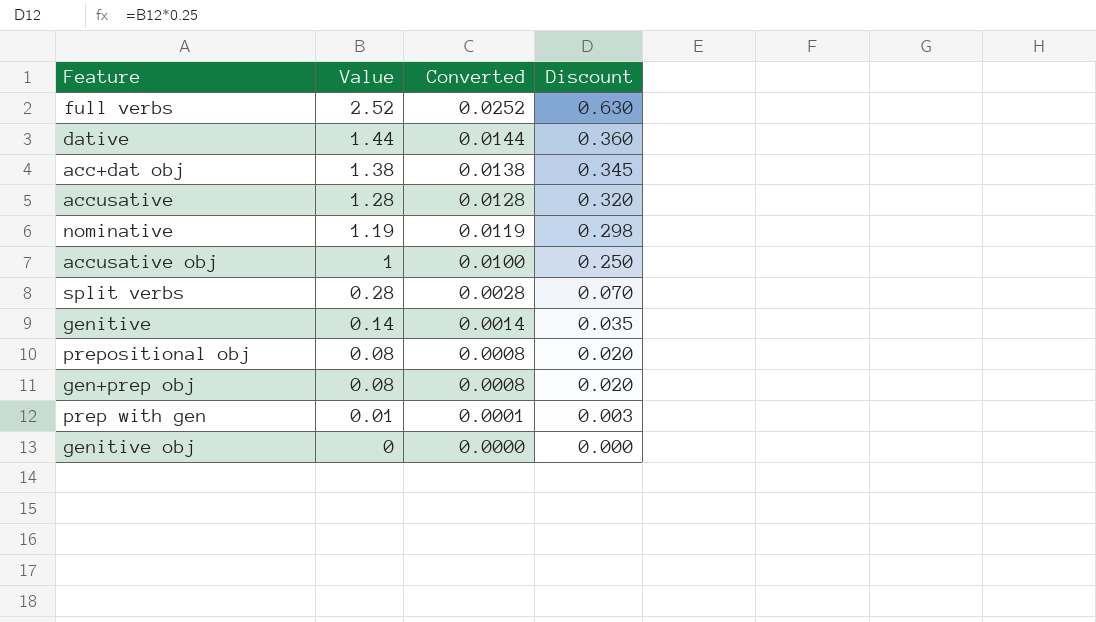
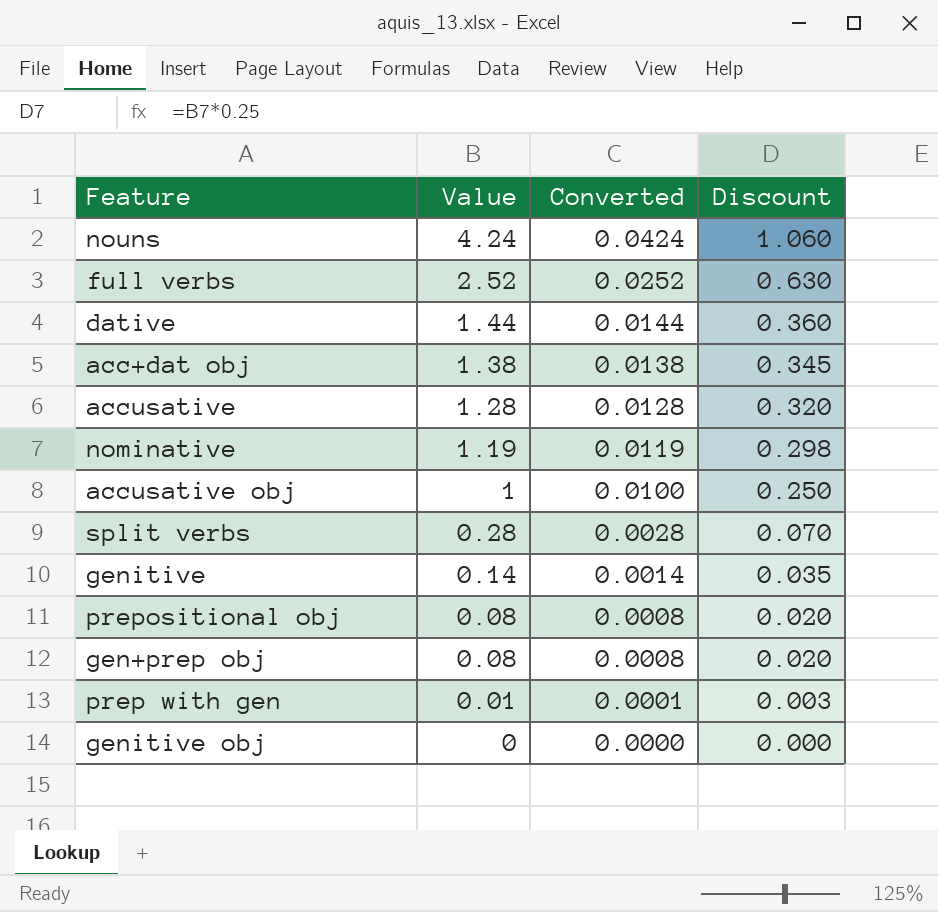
row nouns: none -> 4.24 | 0.0424 | 1.060

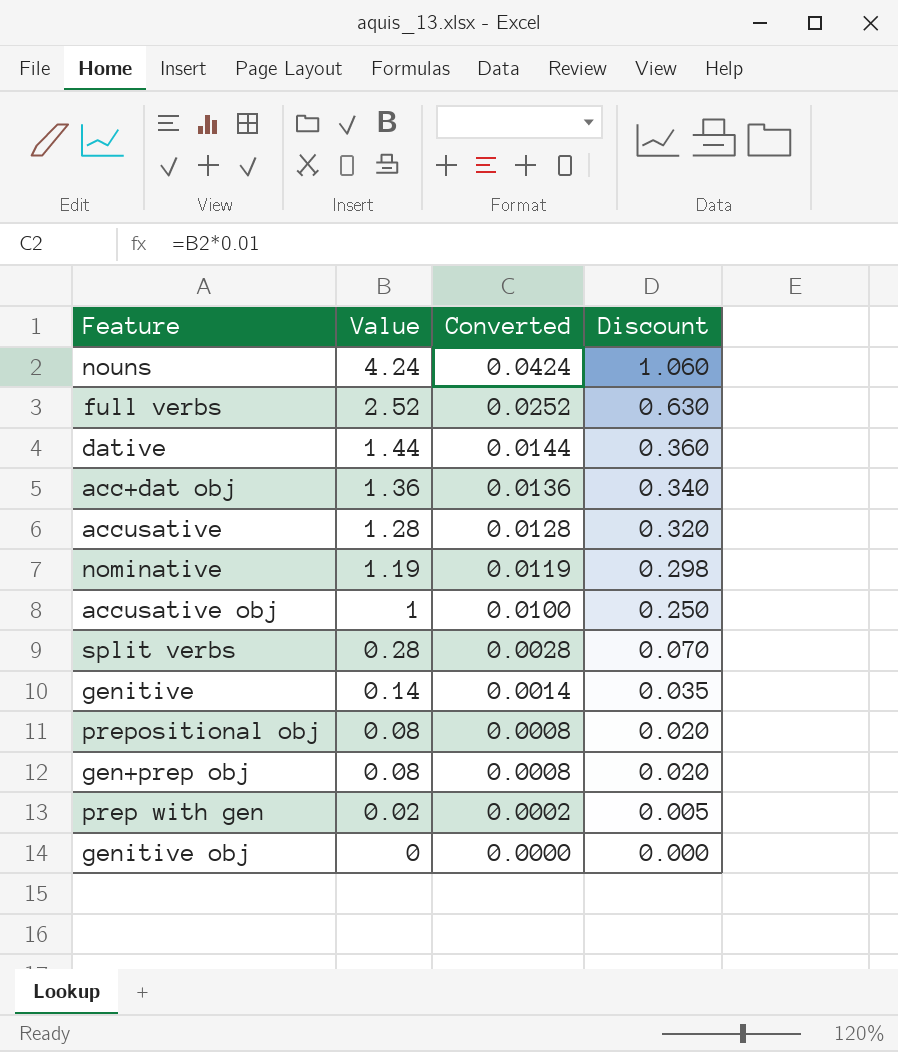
acc+dat obj | Value: 1.38 -> 1.36
acc+dat obj | Converted: 0.0138 -> 0.0136
acc+dat obj | Discount: 0.345 -> 0.340
prep with gen | Value: 0.01 -> 0.02
prep with gen | Converted: 0.0001 -> 0.0002
prep with gen | Discount: 0.003 -> 0.005

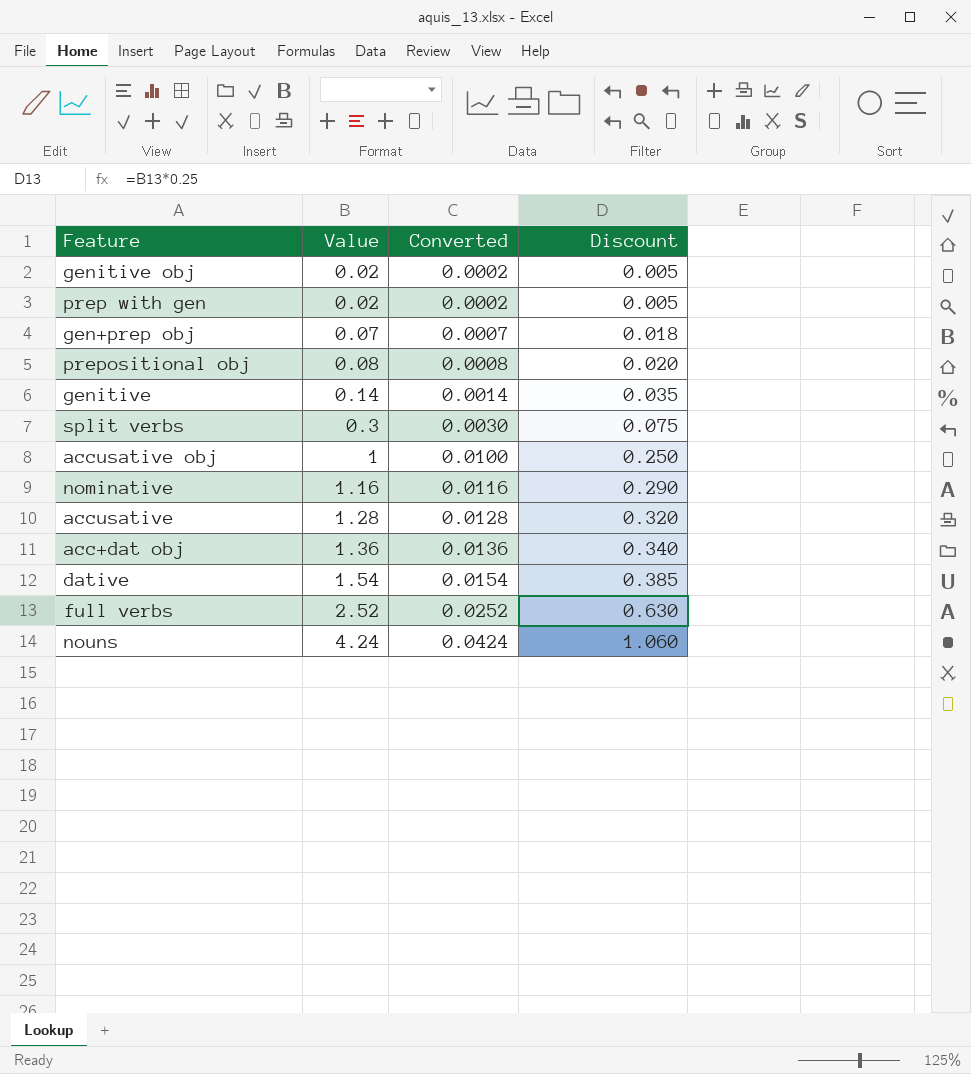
row order: Value descending -> Value ascending
genitive obj | Value: 0 -> 0.02
genitive obj | Converted: 0.0000 -> 0.0002
genitive obj | Discount: 0.000 -> 0.005
gen+prep obj | Value: 0.08 -> 0.07
gen+prep obj | Converted: 0.0008 -> 0.0007
gen+prep obj | Discount: 0.020 -> 0.018
split verbs | Value: 0.28 -> 0.3
split verbs | Converted: 0.0028 -> 0.0030
split verbs | Discount: 0.070 -> 0.075
nominative | Value: 1.19 -> 1.16
nominative | Converted: 0.0119 -> 0.0116
nominative | Discount: 0.298 -> 0.290
dative | Value: 1.44 -> 1.54
dative | Converted: 0.0144 -> 0.0154
dative | Discount: 0.360 -> 0.385

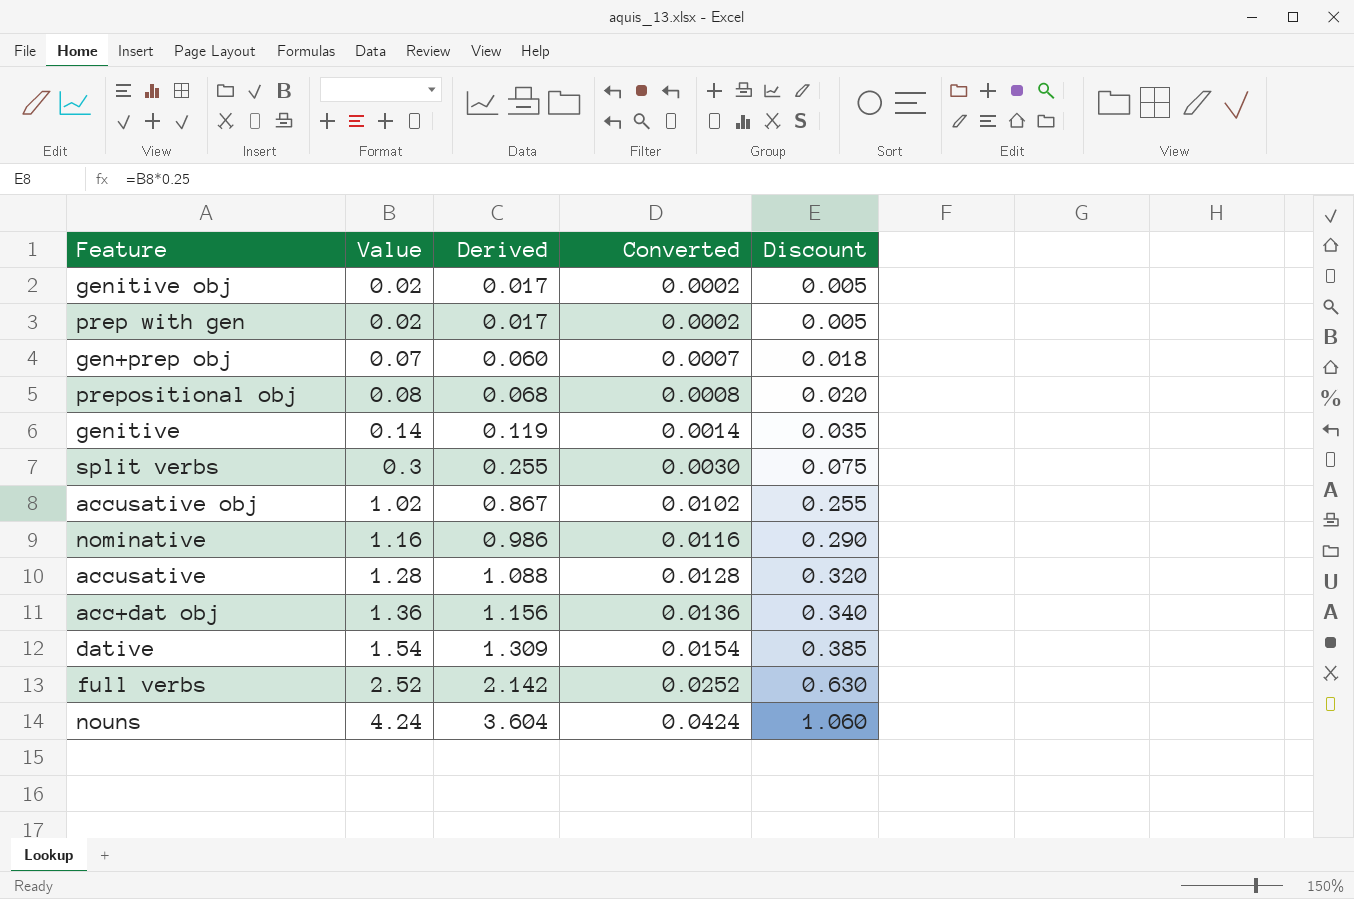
column Derived | formula: none -> [Value] * 0.85
accusative obj | Value: 1 -> 1.02
accusative obj | Converted: 0.0100 -> 0.0102
accusative obj | Discount: 0.250 -> 0.255

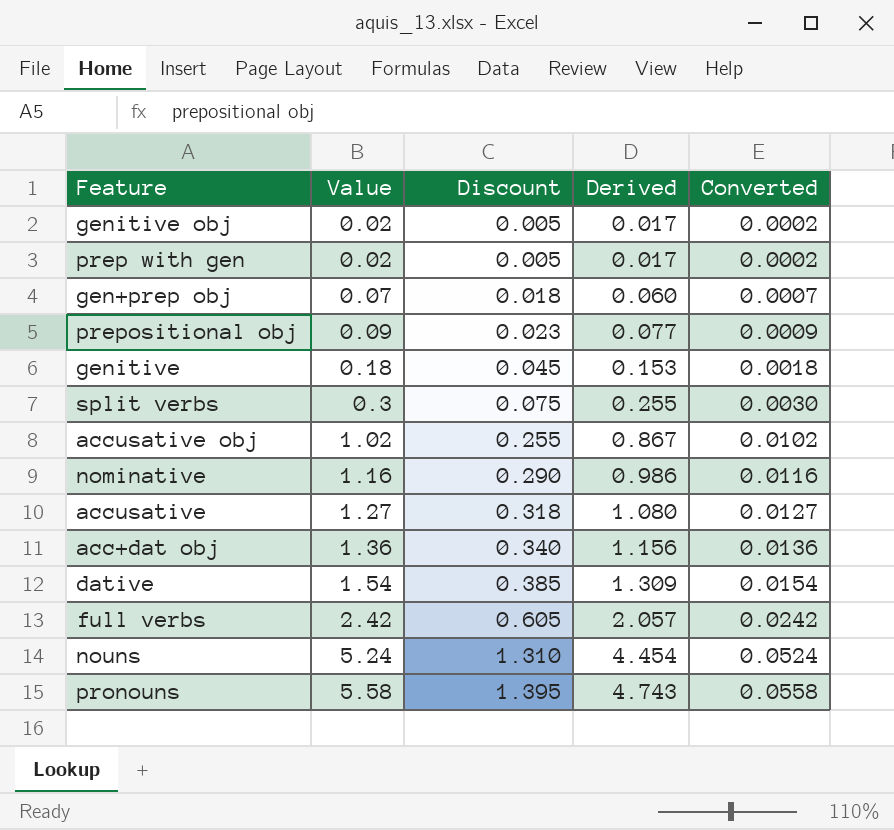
column Discount | position: 5 -> 3
prepositional obj | Value: 0.08 -> 0.09
prepositional obj | Discount: 0.020 -> 0.023
prepositional obj | Derived: 0.068 -> 0.077
prepositional obj | Converted: 0.0008 -> 0.0009
genitive | Value: 0.14 -> 0.18
genitive | Discount: 0.035 -> 0.045
genitive | Derived: 0.119 -> 0.153
genitive | Converted: 0.0014 -> 0.0018
accusative | Value: 1.28 -> 1.27
accusative | Discount: 0.320 -> 0.318
accusative | Derived: 1.088 -> 1.080
accusative | Converted: 0.0128 -> 0.0127
full verbs | Value: 2.52 -> 2.42
full verbs | Discount: 0.630 -> 0.605
full verbs | Derived: 2.142 -> 2.057
full verbs | Converted: 0.0252 -> 0.0242
nouns | Value: 4.24 -> 5.24
nouns | Discount: 1.060 -> 1.310
nouns | Derived: 3.604 -> 4.454
nouns | Converted: 0.0424 -> 0.0524
row pronouns: none -> 5.58 | 1.395 | 4.743 | 0.0558

